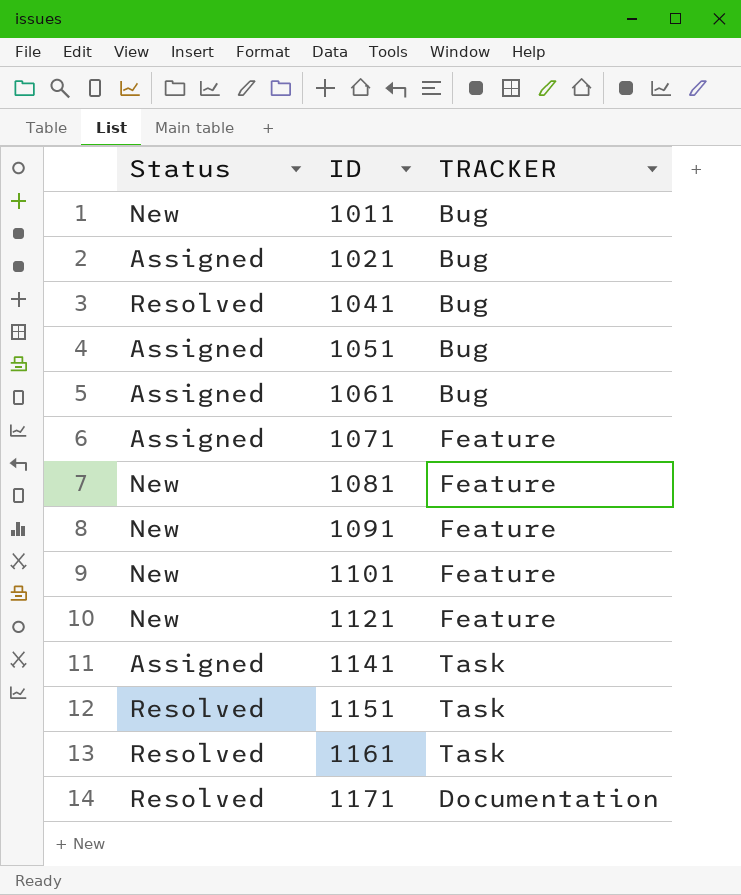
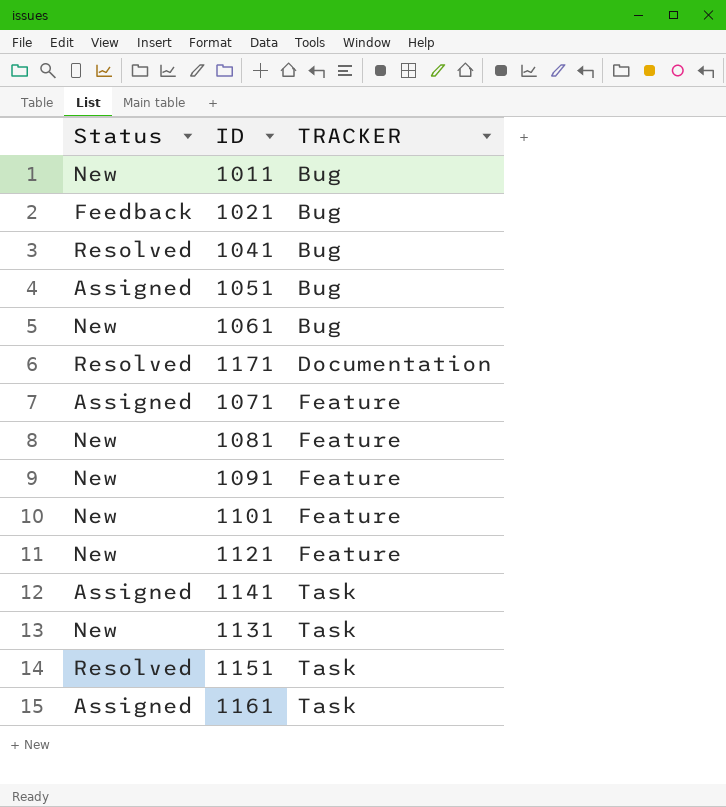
row order: ID ascending -> TRACKER ascending
1021 | Status: Assigned -> Feedback
1061 | Status: Assigned -> New
row 1131: none -> New | Task
1161 | Status: Resolved -> Assigned

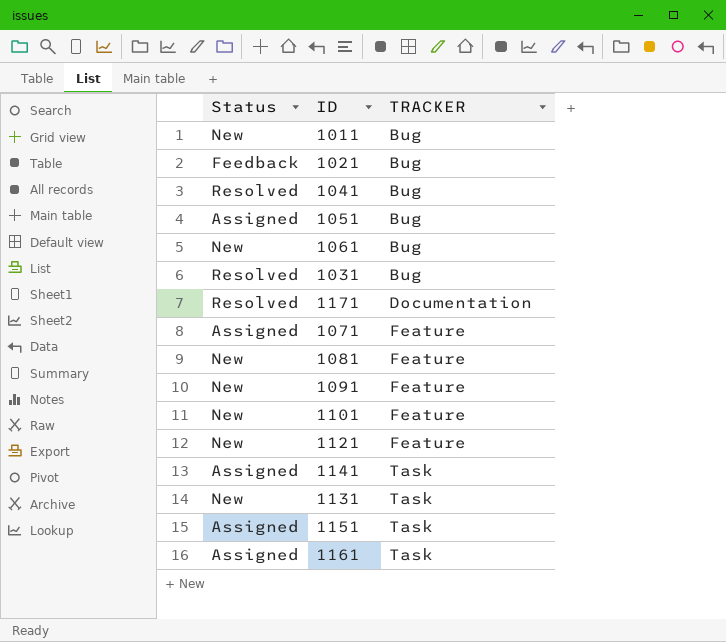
row 1031: none -> Resolved | Bug
1151 | Status: Resolved -> Assigned

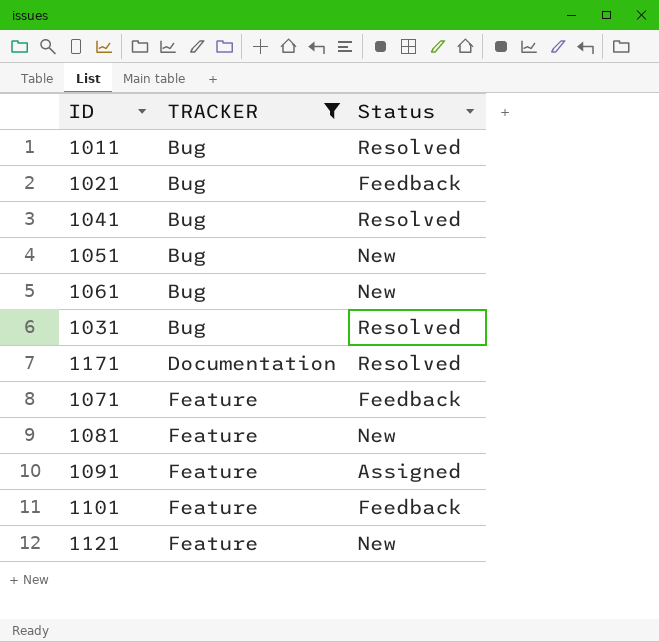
filter: none -> TRACKER != Task
column Status | position: 1 -> 3
1011 | Status: New -> Resolved
1051 | Status: Assigned -> New
1071 | Status: Assigned -> Feedback
1091 | Status: New -> Assigned
1101 | Status: New -> Feedback

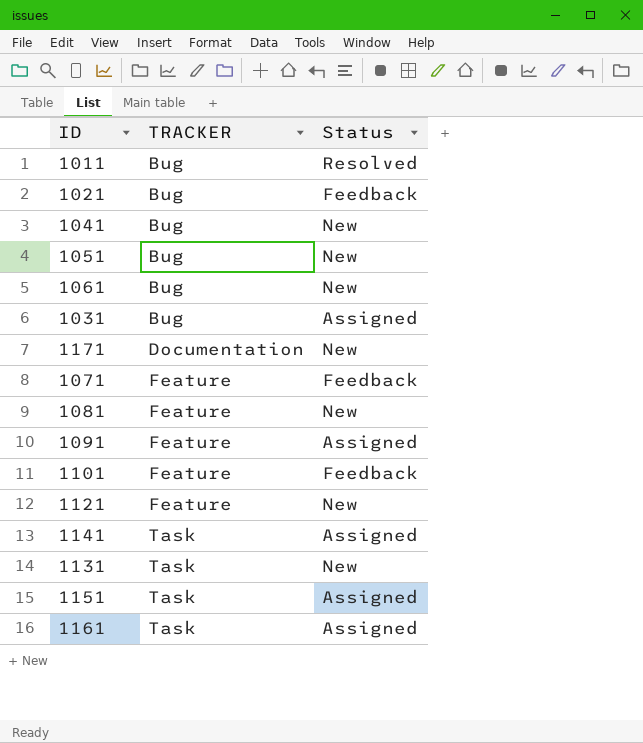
filter: TRACKER != Task -> none
1041 | Status: Resolved -> New
1031 | Status: Resolved -> Assigned
1171 | Status: Resolved -> New

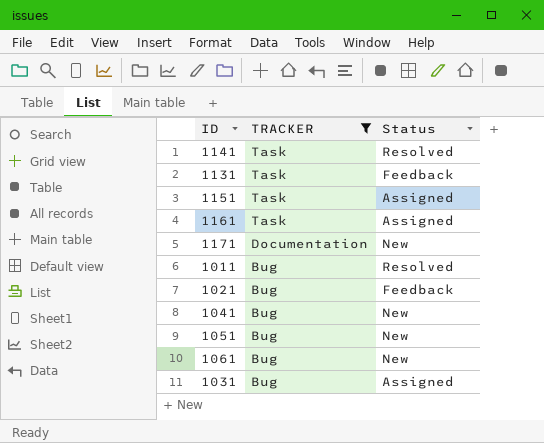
filter: none -> TRACKER != Feature
row order: TRACKER ascending -> TRACKER descending
1141 | Status: Assigned -> Resolved
1131 | Status: New -> Feedback

